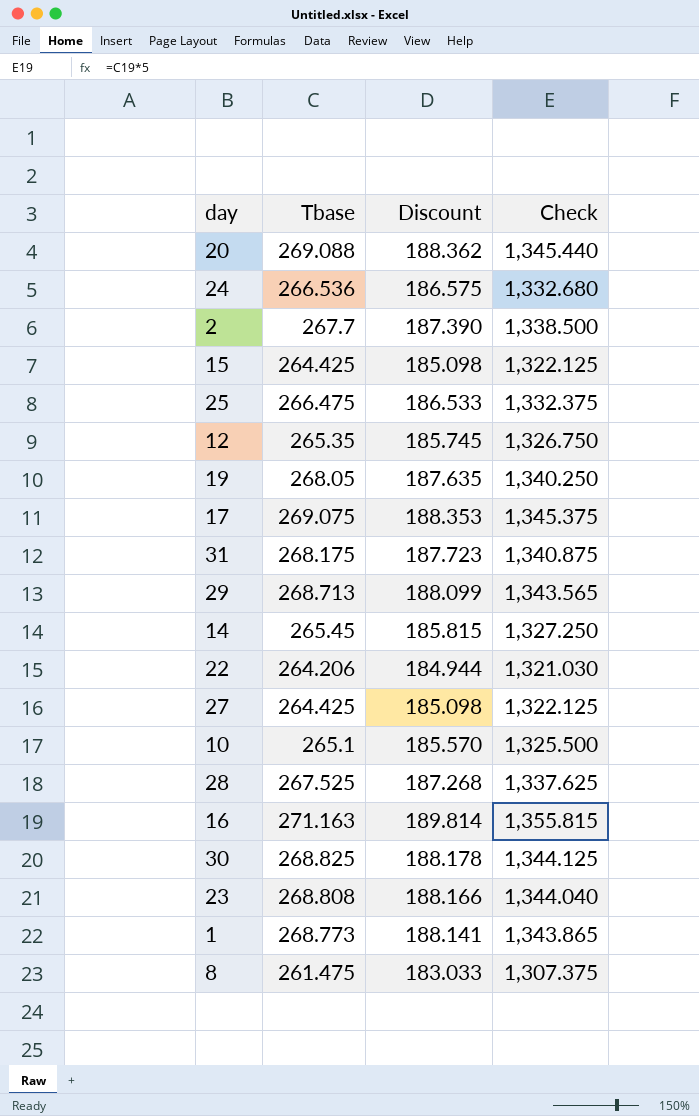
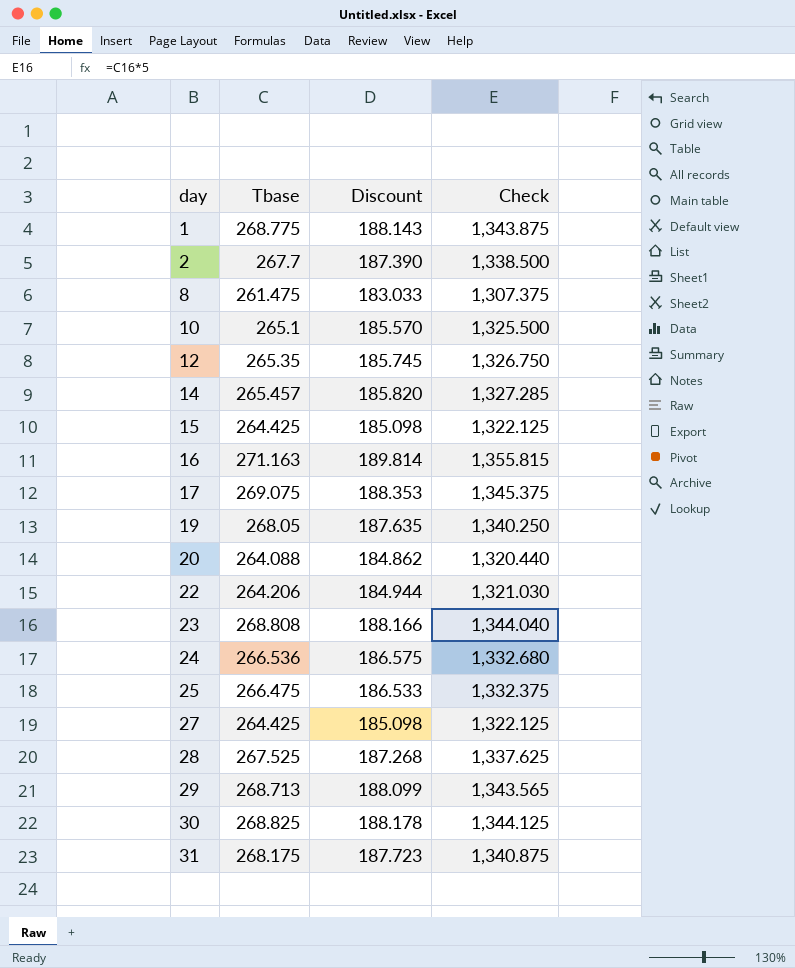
row order: none -> day ascending
1 | Tbase: 268.773 -> 268.775
1 | Discount: 188.141 -> 188.143
1 | Check: 1,343.865 -> 1,343.875
14 | Tbase: 265.45 -> 265.457
14 | Discount: 185.815 -> 185.820
14 | Check: 1,327.250 -> 1,327.285
20 | Tbase: 269.088 -> 264.088
20 | Discount: 188.362 -> 184.862
20 | Check: 1,345.440 -> 1,320.440

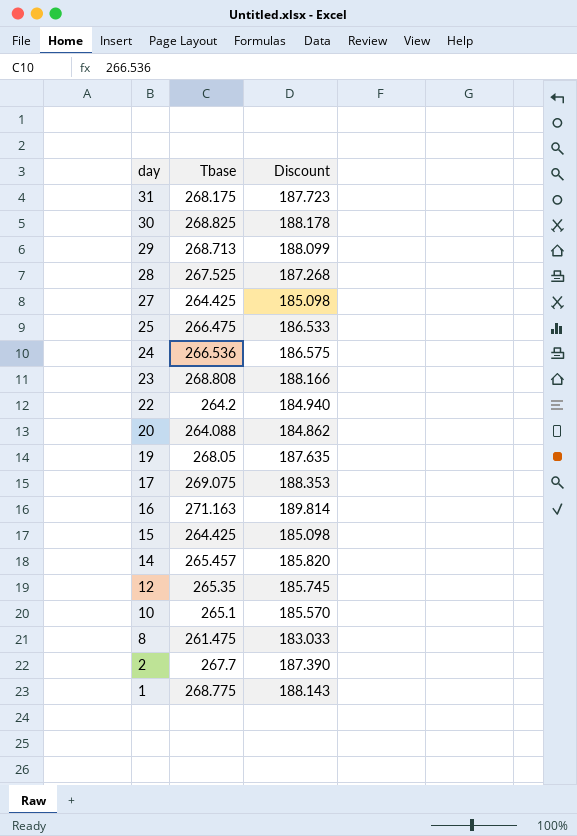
row order: day ascending -> day descending
column Check | formula: [Tbase] * 5 -> none
22 | Tbase: 264.206 -> 264.2
22 | Discount: 184.944 -> 184.940

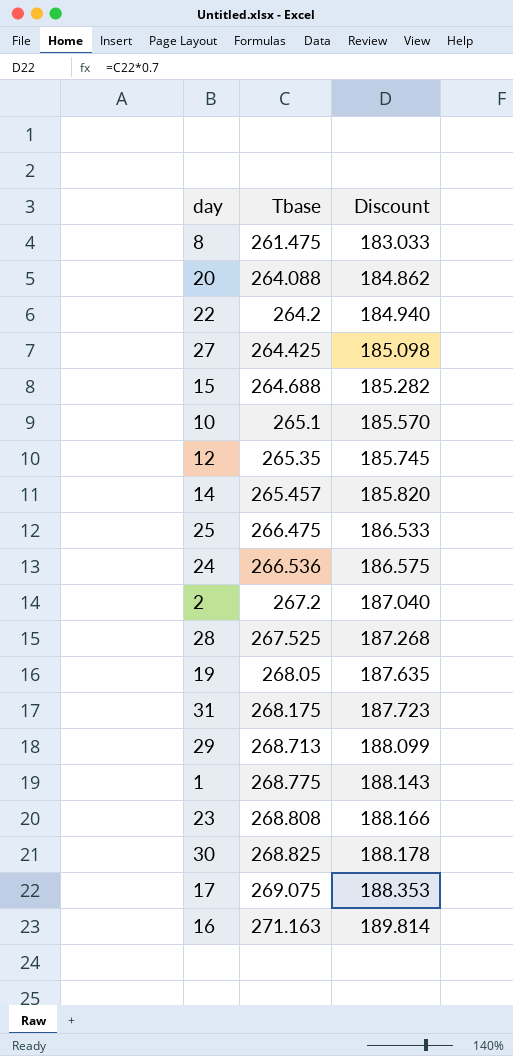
row order: day descending -> Tbase ascending
15 | Tbase: 264.425 -> 264.688
15 | Discount: 185.098 -> 185.282
2 | Tbase: 267.7 -> 267.2
2 | Discount: 187.390 -> 187.040

